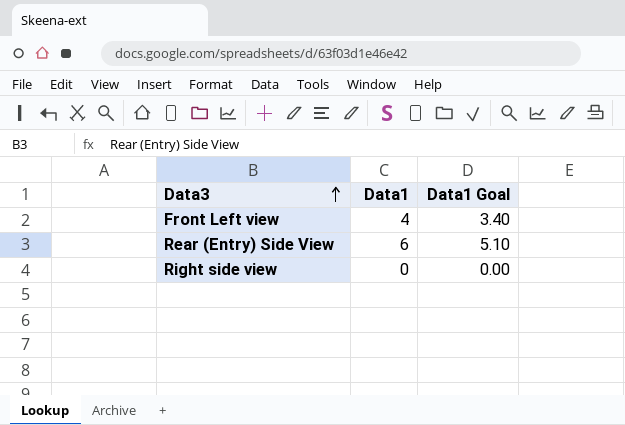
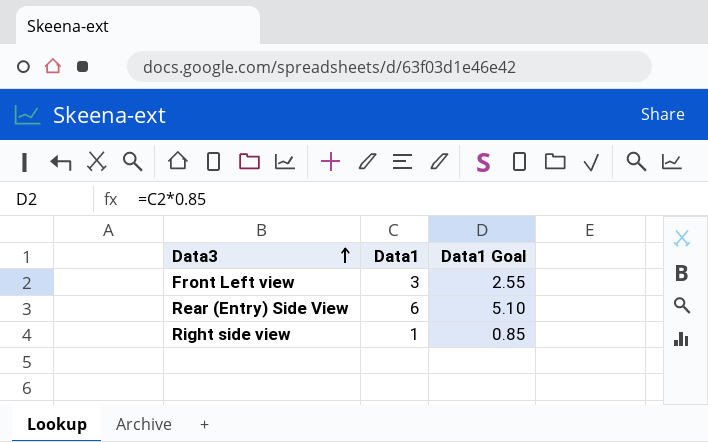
Front Left view | Data1: 4 -> 3
Front Left view | Data1 Goal: 3.40 -> 2.55
Right side view | Data1: 0 -> 1
Right side view | Data1 Goal: 0.00 -> 0.85

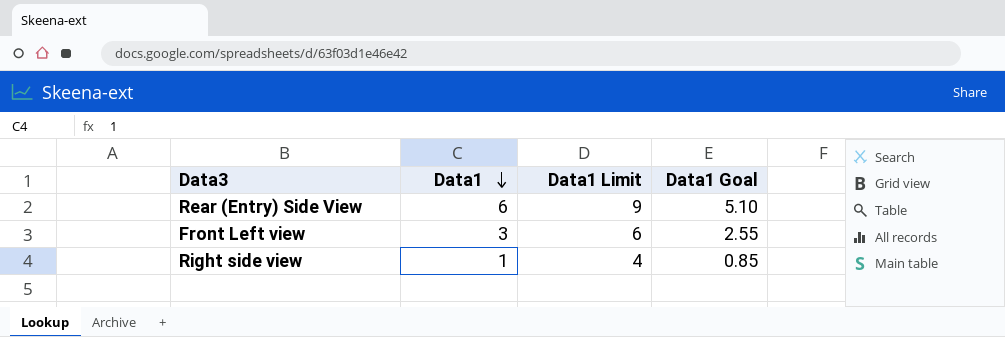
row order: Data3 ascending -> Data1 descending
column Data1 Limit | formula: none -> [Data1] + 3

